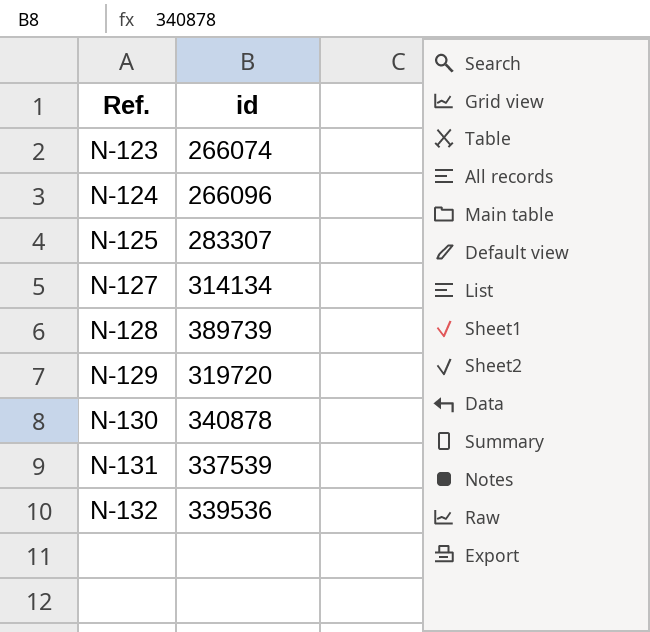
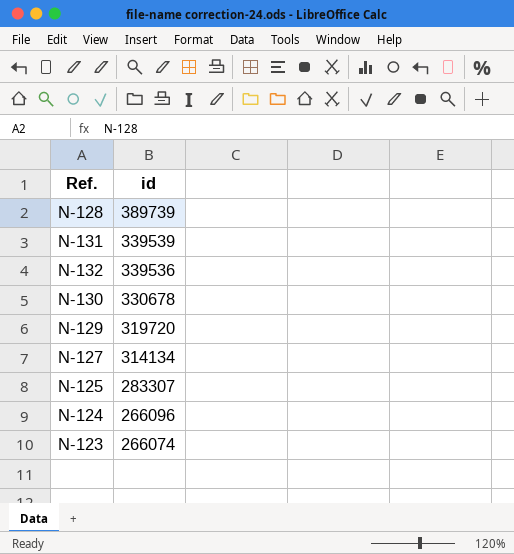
row order: Ref. ascending -> id descending
N-131 | id: 337539 -> 339539
N-130 | id: 340878 -> 330678

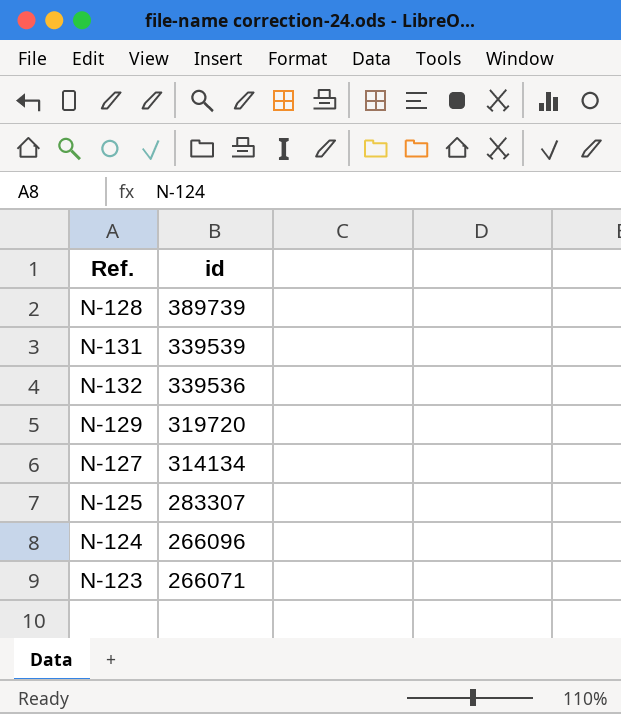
row N-130: 330678 -> none
N-123 | id: 266074 -> 266071

